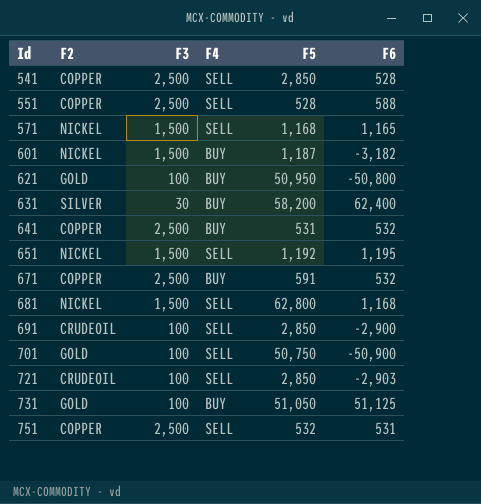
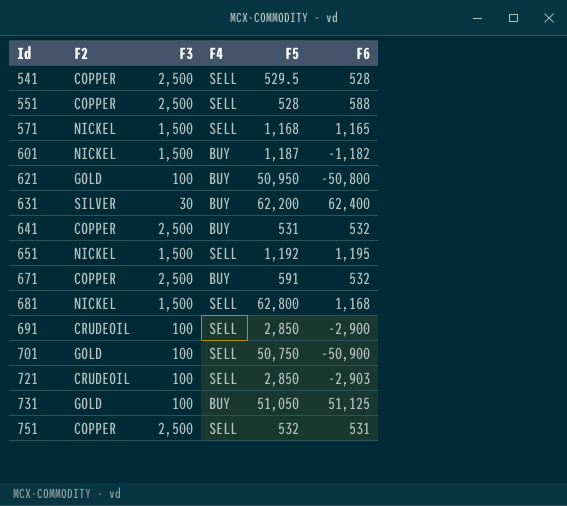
541 | F5: 2,850 -> 529.5
601 | F6: -3,182 -> -1,182
631 | F5: 58,200 -> 62,200

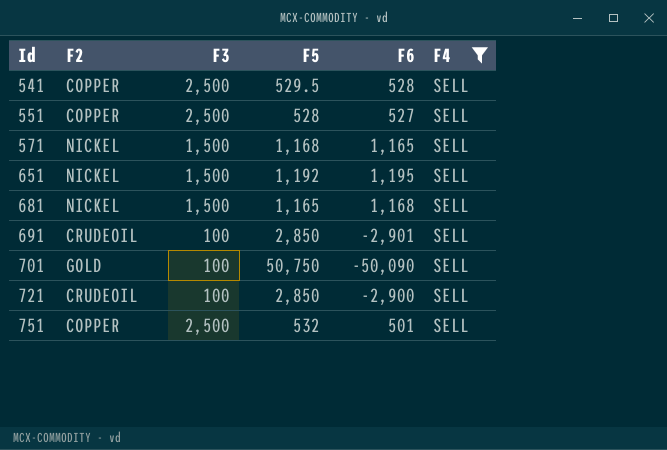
filter: none -> F4 = SELL
column F4 | position: 4 -> 6
551 | F6: 588 -> 527
681 | F5: 62,800 -> 1,165
691 | F6: -2,900 -> -2,901
701 | F6: -50,900 -> -50,090
721 | F6: -2,903 -> -2,900
751 | F6: 531 -> 501

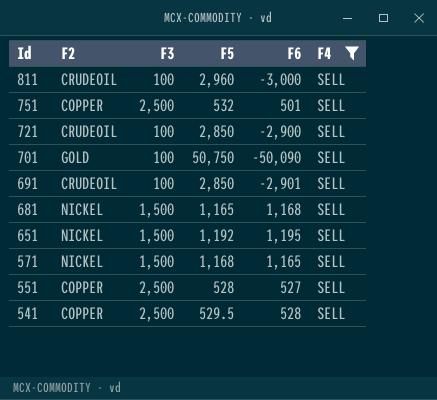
row order: Id ascending -> Id descending
row 811: none -> CRUDEOIL | 100 | 2,960 | -3,000 | SELL

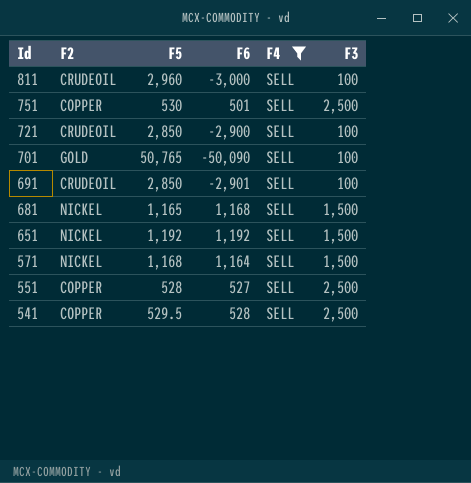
column F3 | position: 3 -> 6
751 | F5: 532 -> 530
701 | F5: 50,750 -> 50,765
651 | F6: 1,195 -> 1,192
571 | F6: 1,165 -> 1,164

